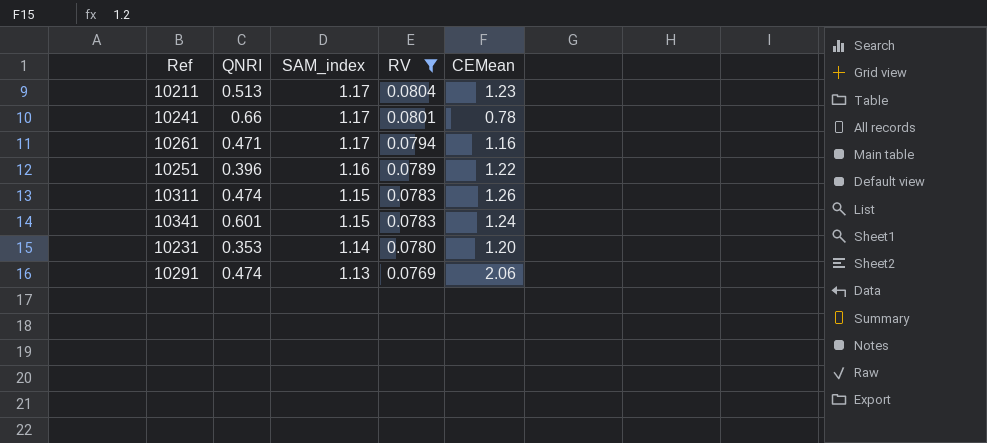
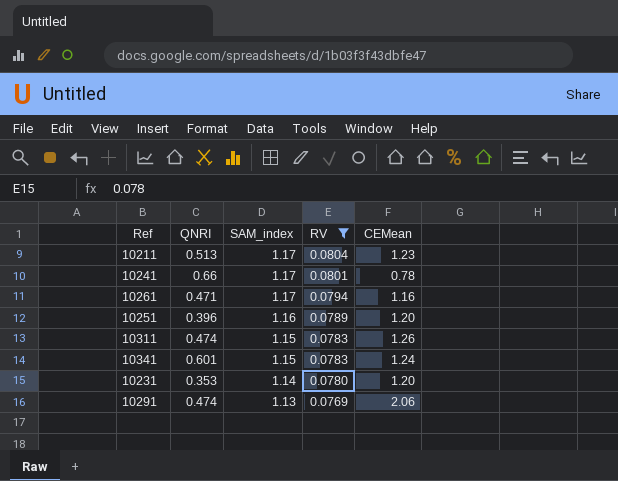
10251 | CEMean: 1.22 -> 1.20

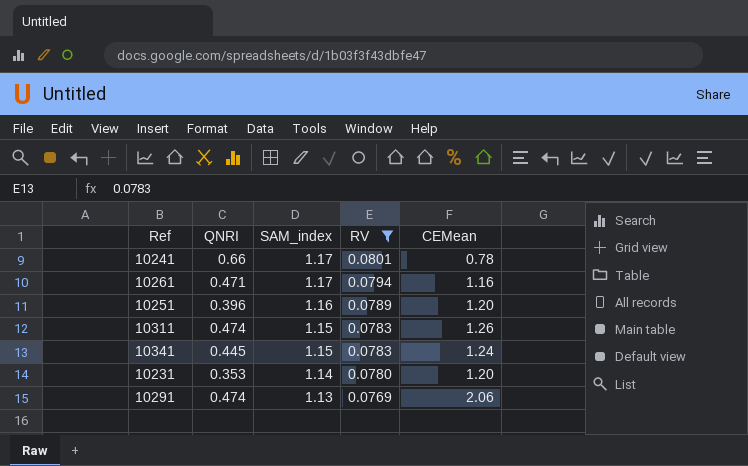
row 10211: 0.513 | 1.17 | 0.0804 | 1.23 -> none
10341 | QNRI: 0.601 -> 0.445

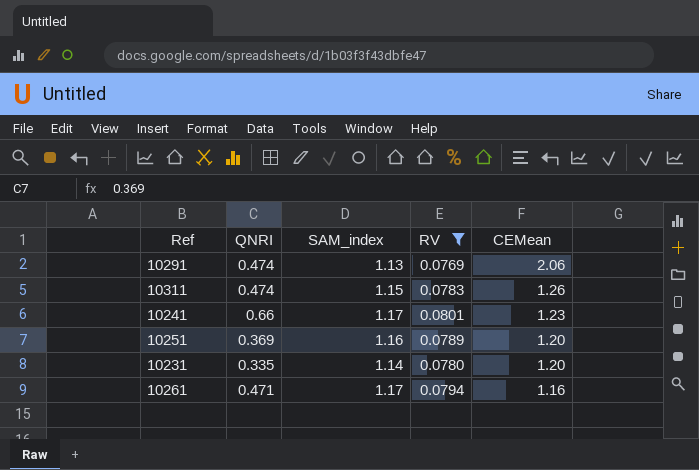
row order: SAM_index descending -> CEMean descending
row 10341: 0.445 | 1.15 | 0.0783 | 1.24 -> none
10241 | CEMean: 0.78 -> 1.23
10251 | QNRI: 0.396 -> 0.369
10231 | QNRI: 0.353 -> 0.335

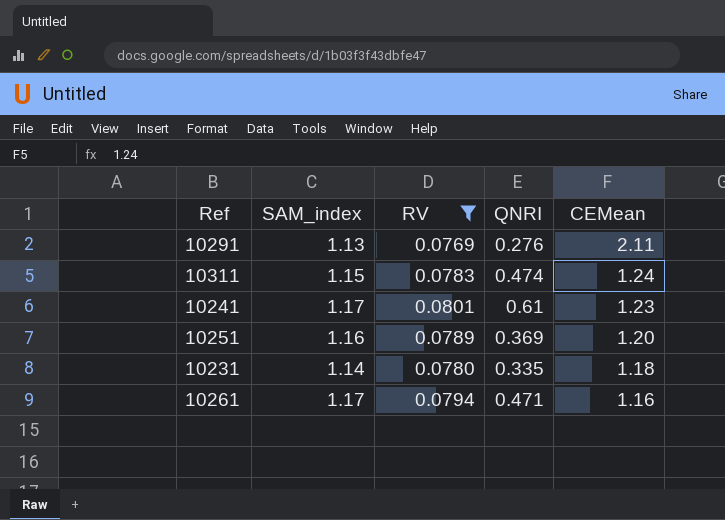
column QNRI | position: 2 -> 4
10291 | QNRI: 0.474 -> 0.276
10291 | CEMean: 2.06 -> 2.11
10311 | CEMean: 1.26 -> 1.24
10241 | QNRI: 0.66 -> 0.61
10231 | CEMean: 1.20 -> 1.18

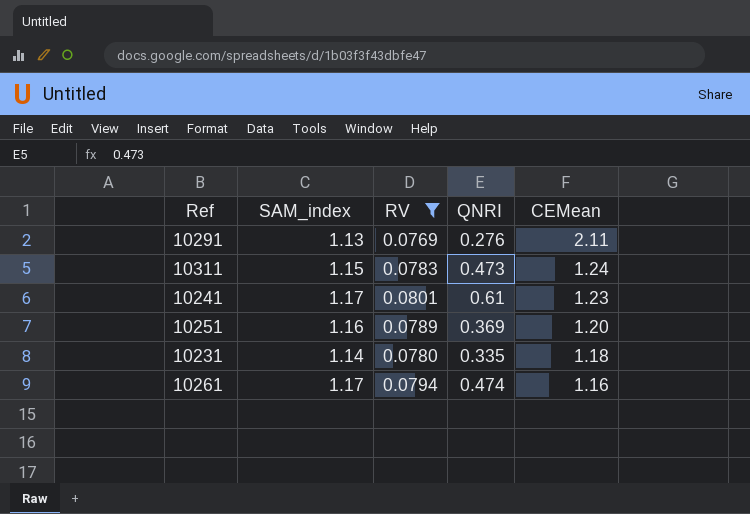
10311 | QNRI: 0.474 -> 0.473
10261 | QNRI: 0.471 -> 0.474

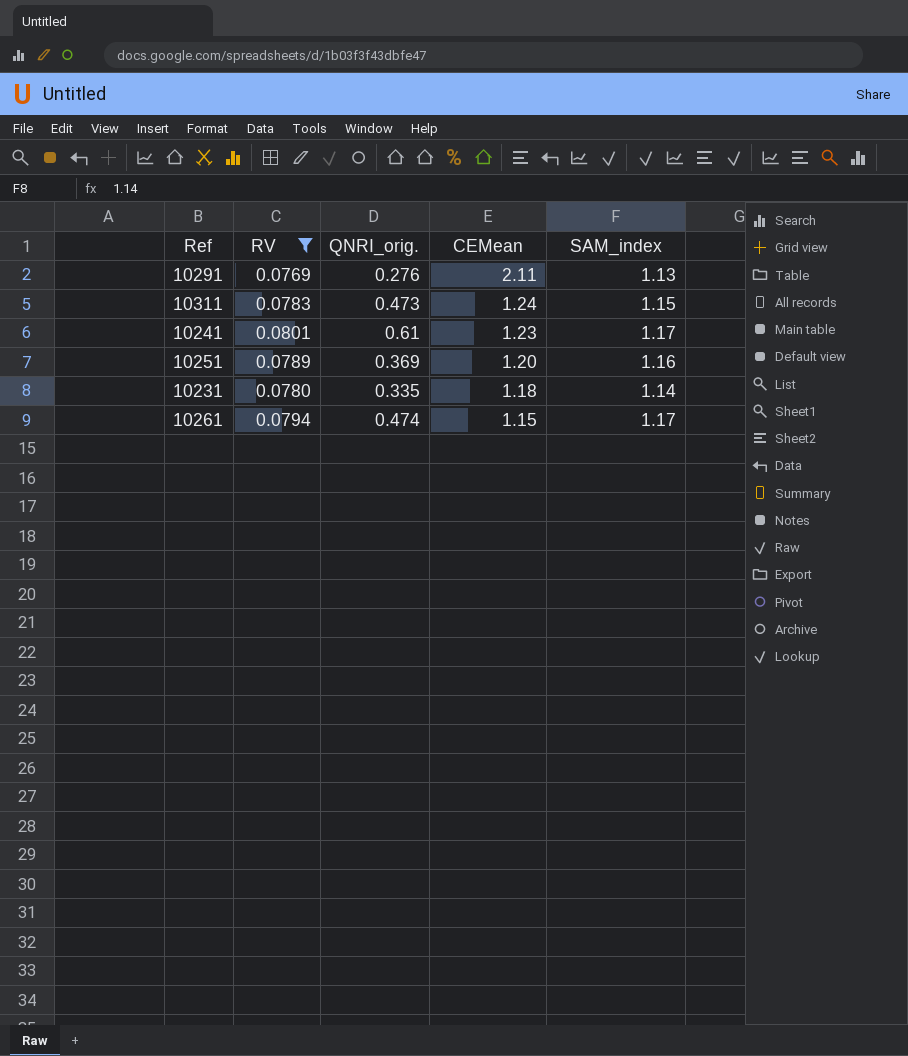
column name: QNRI -> QNRI_orig.
column SAM_index | position: 2 -> 5
10261 | CEMean: 1.16 -> 1.15

